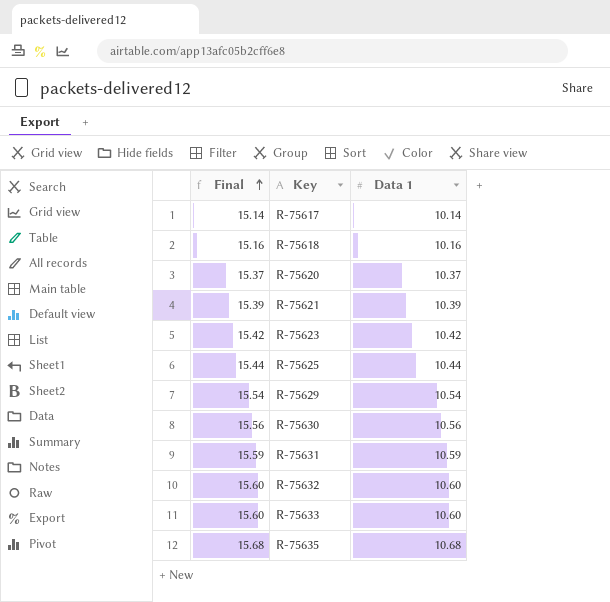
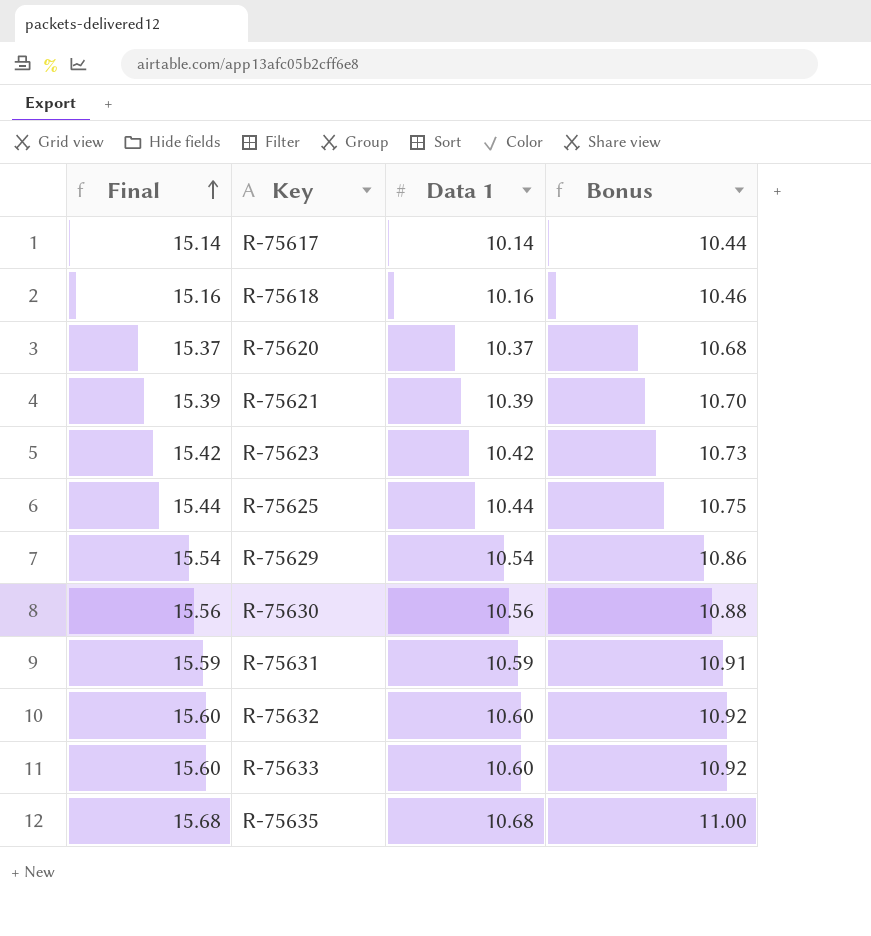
column Bonus | formula: none -> [Data 1] * 1.03

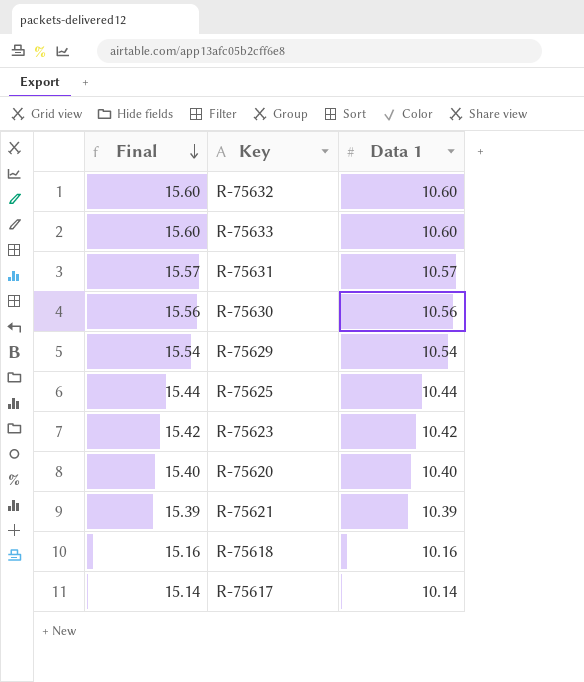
row order: Final ascending -> Final descending
column Bonus | formula: [Data 1] * 1.03 -> none
row R-75635: 15.68 | 10.68 | 11.00 -> none
R-75631 | Final: 15.59 -> 15.57
R-75631 | Data 1: 10.59 -> 10.57
R-75620 | Final: 15.37 -> 15.40
R-75620 | Data 1: 10.37 -> 10.40

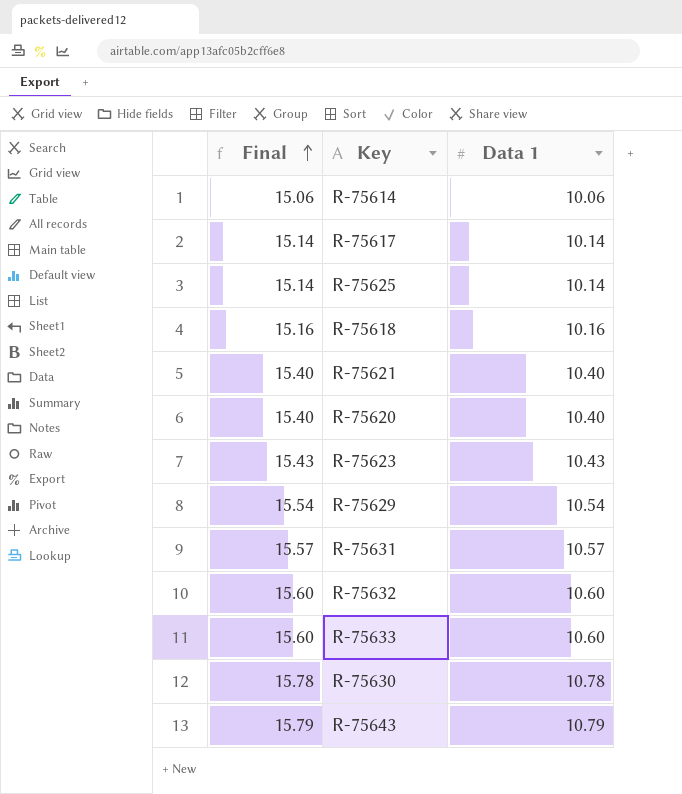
row order: Final descending -> Final ascending
row R-75614: none -> 15.06 | 10.06
R-75625 | Final: 15.44 -> 15.14
R-75625 | Data 1: 10.44 -> 10.14
R-75621 | Final: 15.39 -> 15.40
R-75621 | Data 1: 10.39 -> 10.40
R-75623 | Final: 15.42 -> 15.43
R-75623 | Data 1: 10.42 -> 10.43
R-75630 | Final: 15.56 -> 15.78
R-75630 | Data 1: 10.56 -> 10.78
row R-75643: none -> 15.79 | 10.79

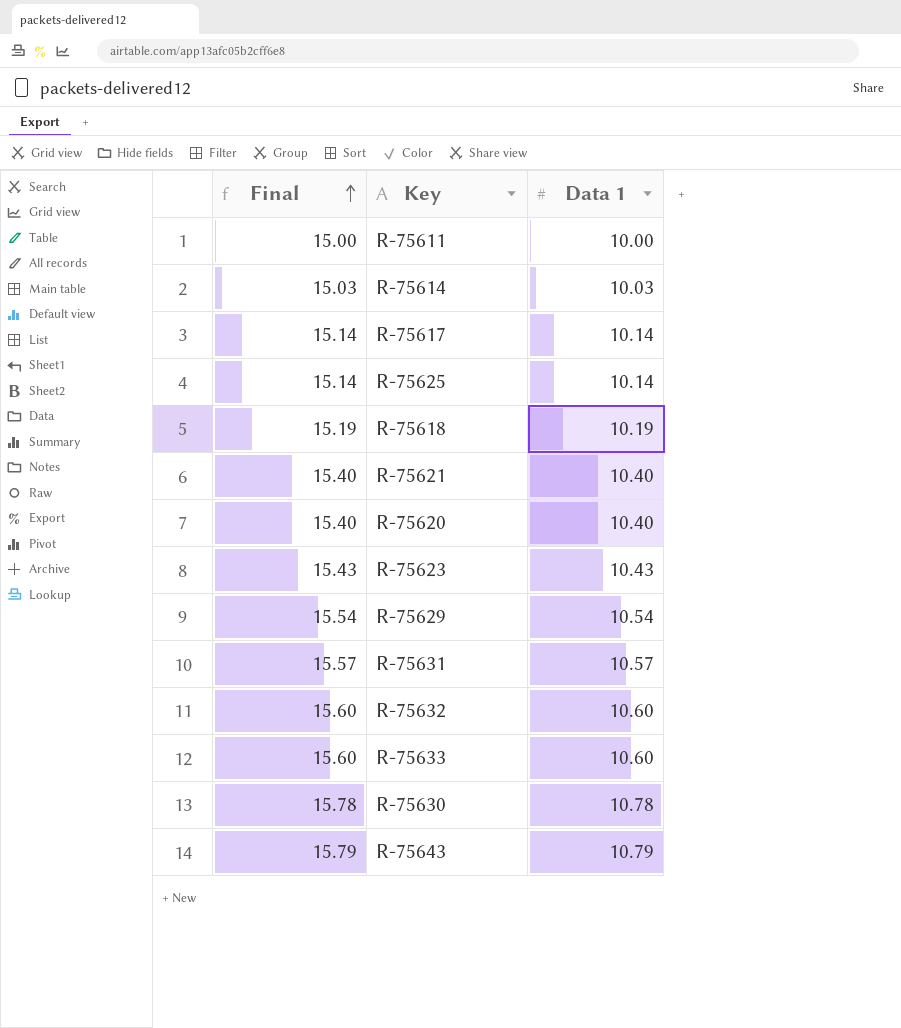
row R-75611: none -> 15.00 | 10.00
R-75614 | Final: 15.06 -> 15.03
R-75614 | Data 1: 10.06 -> 10.03
R-75618 | Final: 15.16 -> 15.19
R-75618 | Data 1: 10.16 -> 10.19

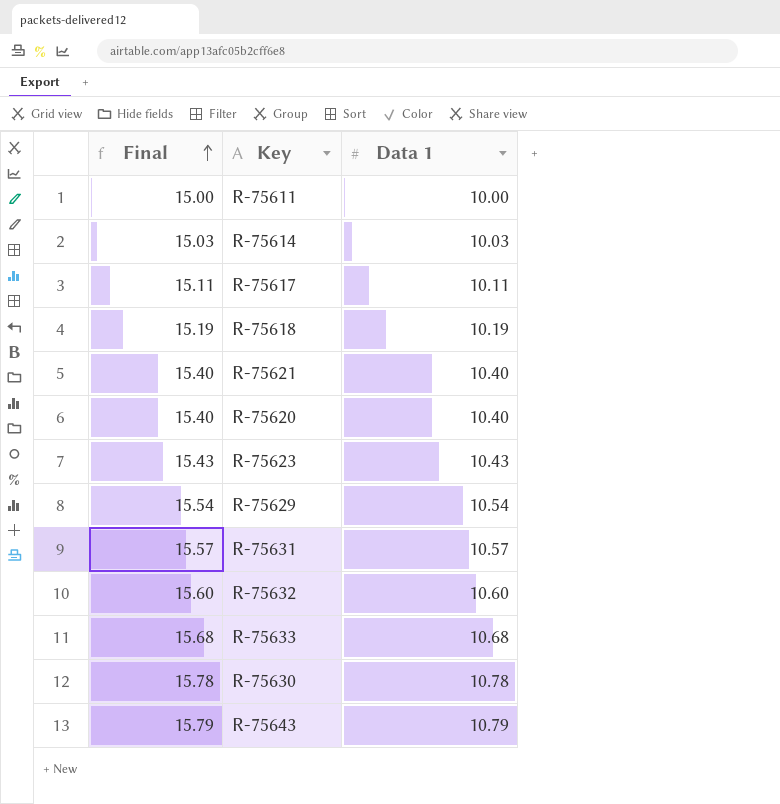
row R-75625: 15.14 | 10.14 -> none
R-75617 | Final: 15.14 -> 15.11
R-75617 | Data 1: 10.14 -> 10.11
R-75633 | Final: 15.60 -> 15.68
R-75633 | Data 1: 10.60 -> 10.68

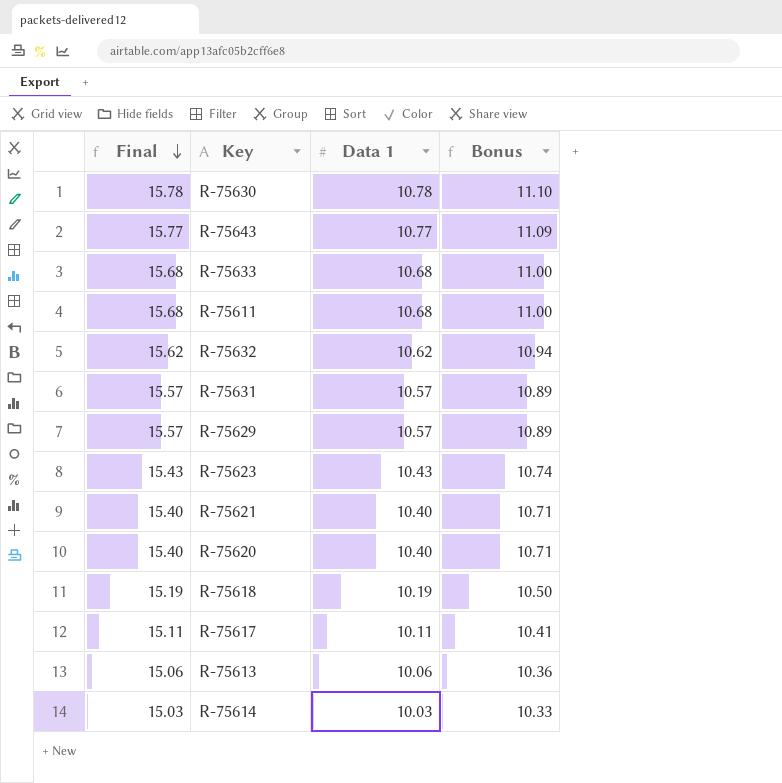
row order: Final ascending -> Final descending
column Bonus | formula: none -> [Data 1] * 1.03
R-75643 | Final: 15.79 -> 15.77
R-75643 | Data 1: 10.79 -> 10.77
R-75611 | Final: 15.00 -> 15.68
R-75611 | Data 1: 10.00 -> 10.68
R-75632 | Final: 15.60 -> 15.62
R-75632 | Data 1: 10.60 -> 10.62
R-75629 | Final: 15.54 -> 15.57
R-75629 | Data 1: 10.54 -> 10.57
row R-75613: none -> 15.06 | 10.06 | 10.36

